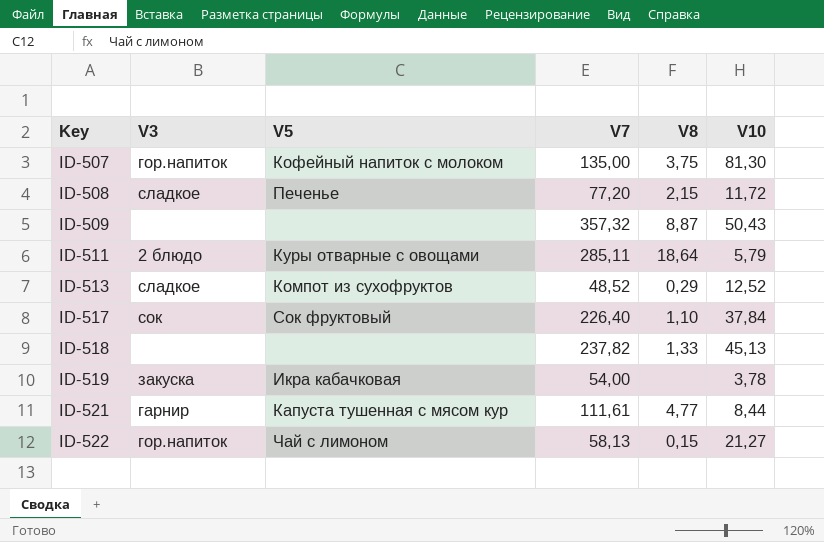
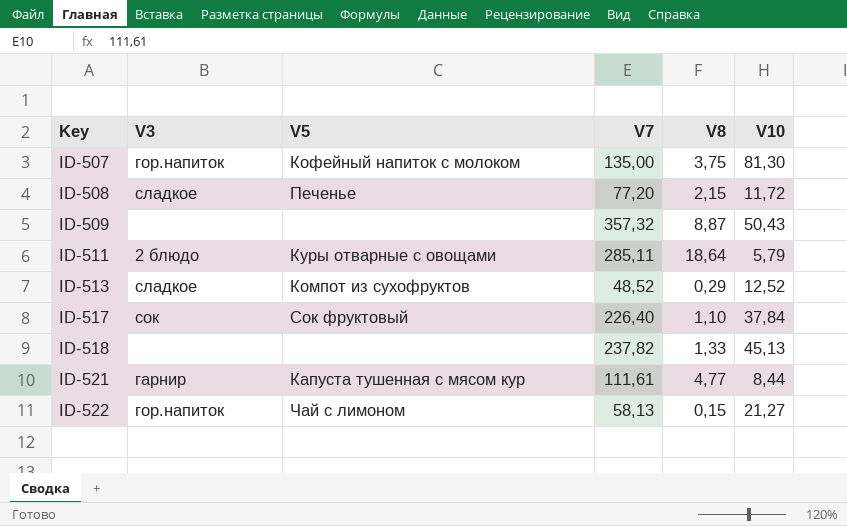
row ID-519: закуска | Икра кабачковая | 54,00 | none | 3,78 -> none

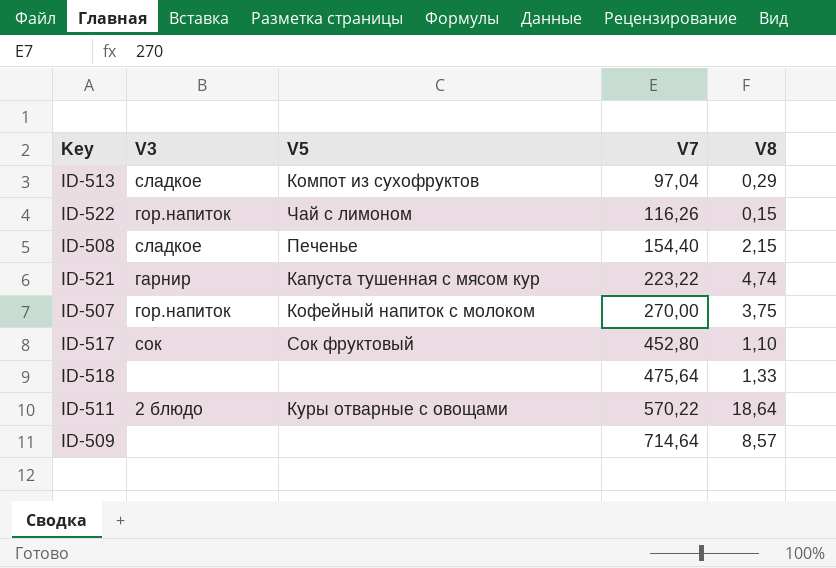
row order: Key ascending -> V7 ascending
column V10 | position: 6 -> none
ID-513 | V7: 48,52 -> 97,04
ID-522 | V7: 58,13 -> 116,26
ID-508 | V7: 77,20 -> 154,40
ID-521 | V7: 111,61 -> 223,22
ID-521 | V8: 4,77 -> 4,74
ID-507 | V7: 135,00 -> 270,00
ID-517 | V7: 226,40 -> 452,80
ID-518 | V7: 237,82 -> 475,64
ID-511 | V7: 285,11 -> 570,22
ID-509 | V7: 357,32 -> 714,64
ID-509 | V8: 8,87 -> 8,57

